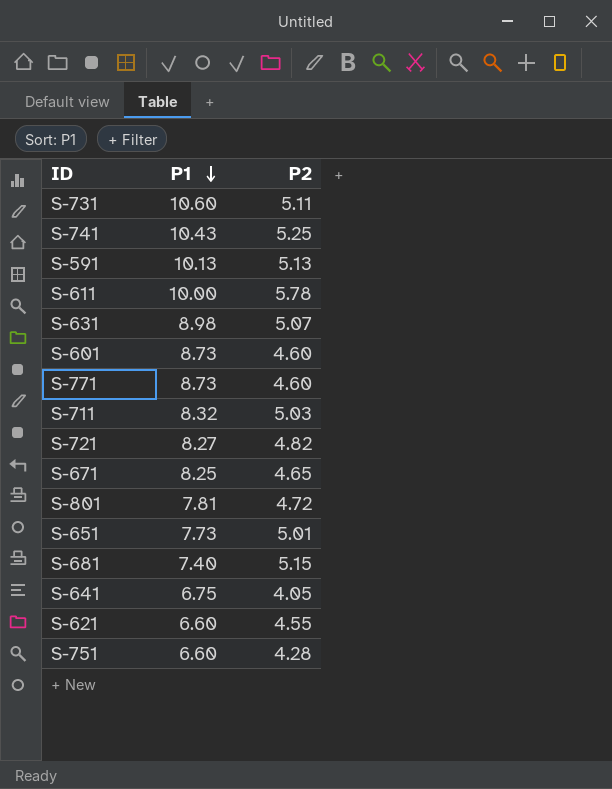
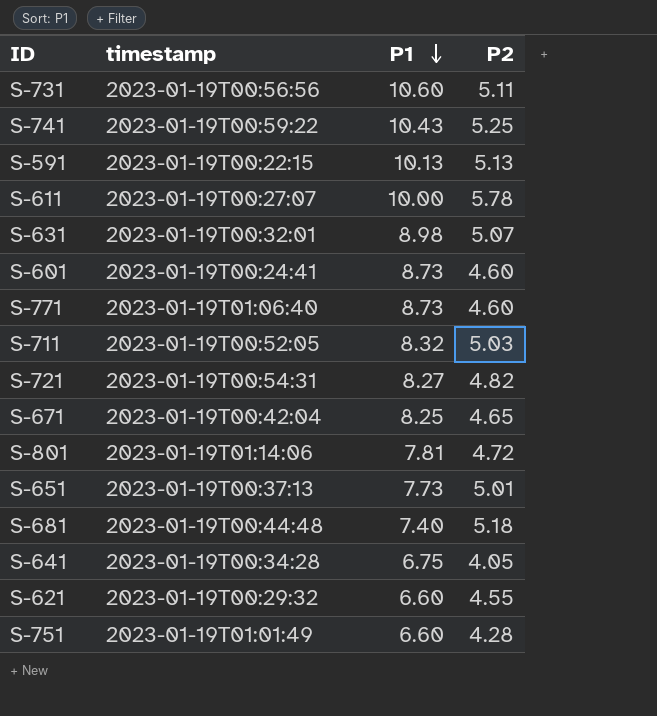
column timestamp | position: none -> 2
S-681 | P2: 5.15 -> 5.18

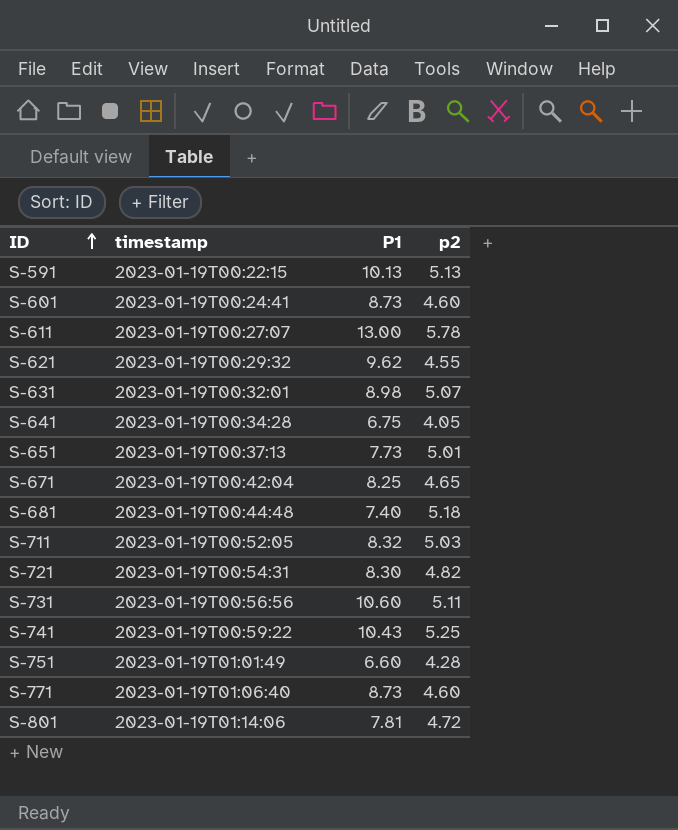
row order: P1 descending -> ID ascending
column name: P2 -> p2
S-611 | P1: 10.00 -> 13.00
S-621 | P1: 6.60 -> 9.62
S-721 | P1: 8.27 -> 8.30

